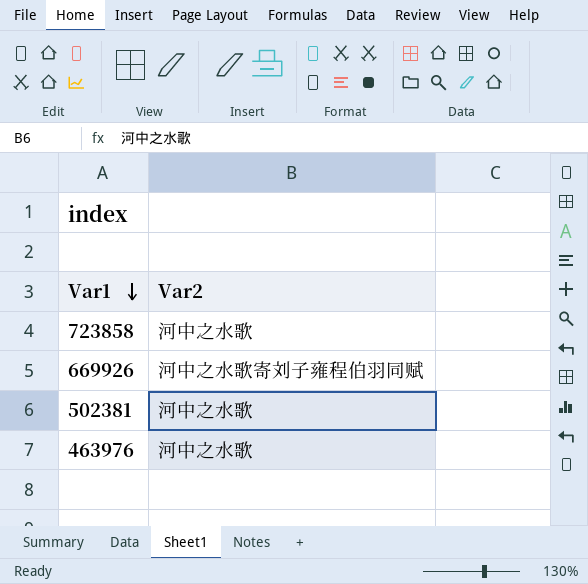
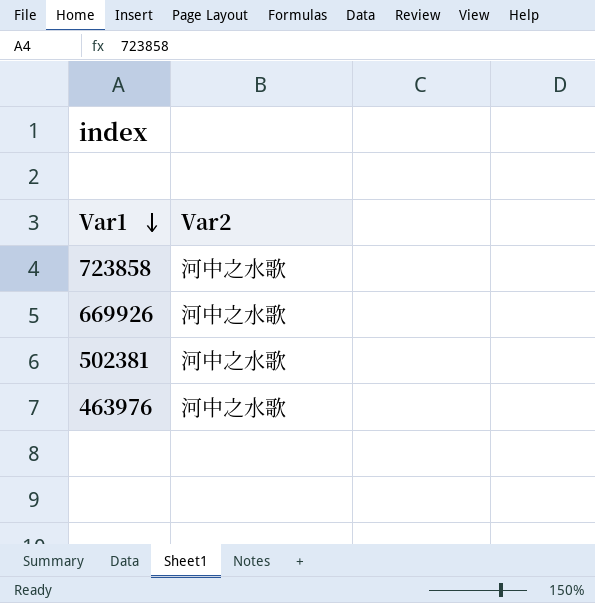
669926 | Var2: 河中之水歌寄刘子雍程伯羽同赋 -> 河中之水歌

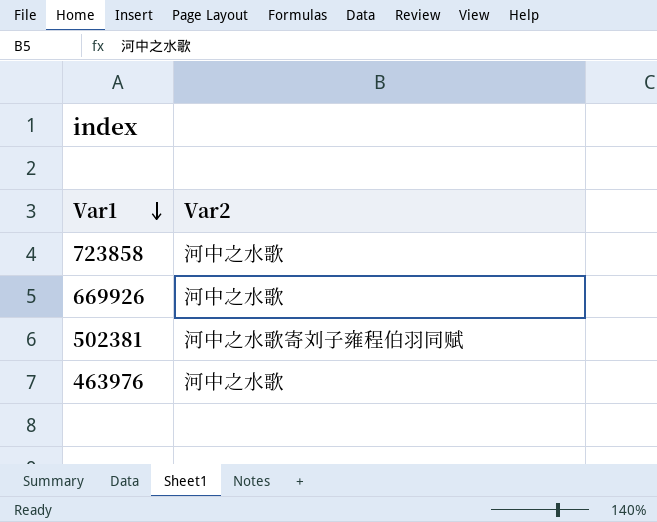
502381 | Var2: 河中之水歌 -> 河中之水歌寄刘子雍程伯羽同赋

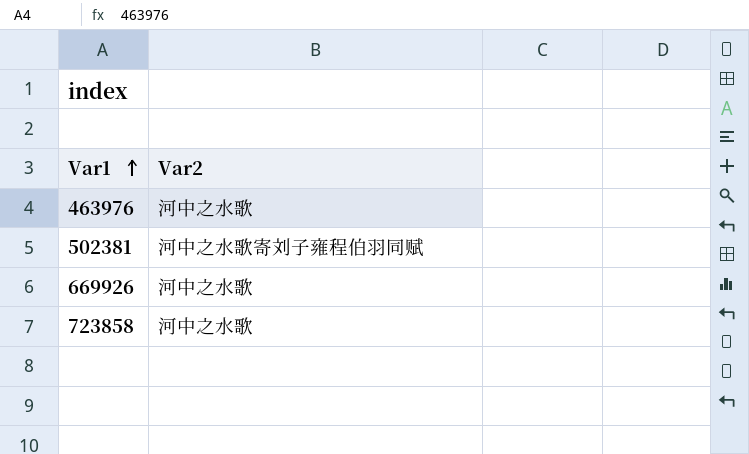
row order: Var1 descending -> Var1 ascending

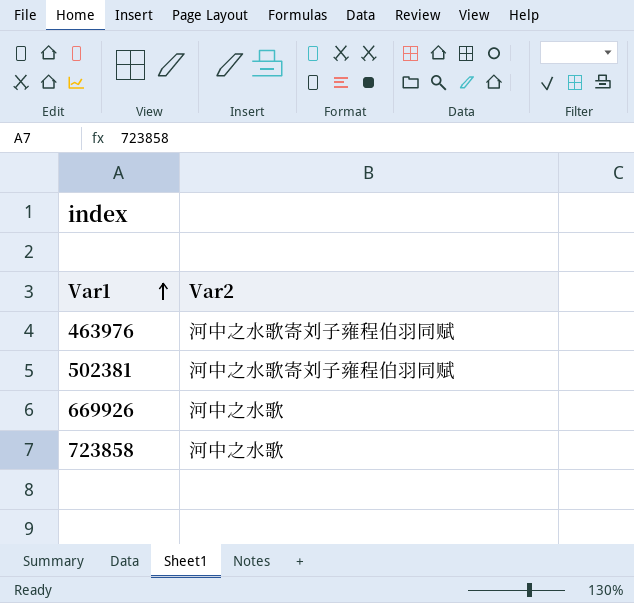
463976 | Var2: 河中之水歌 -> 河中之水歌寄刘子雍程伯羽同赋

